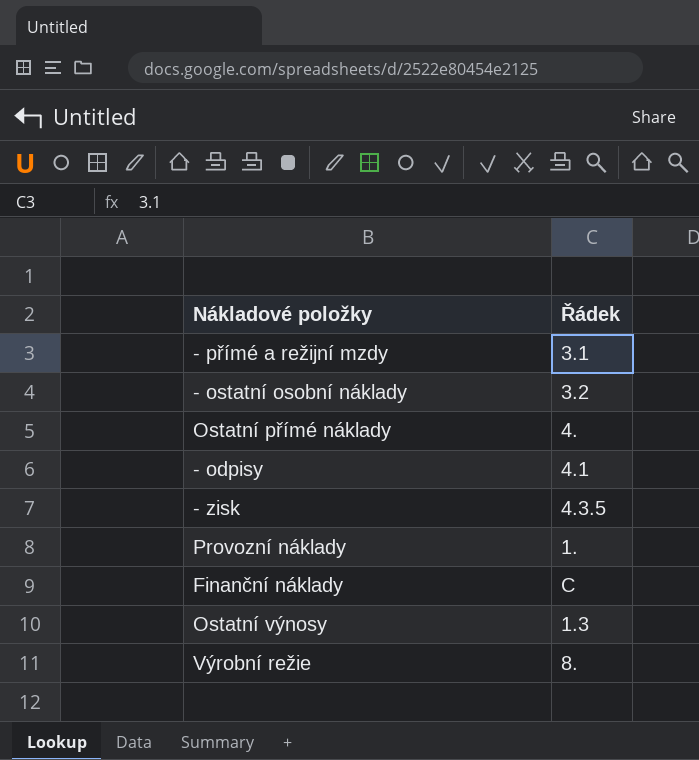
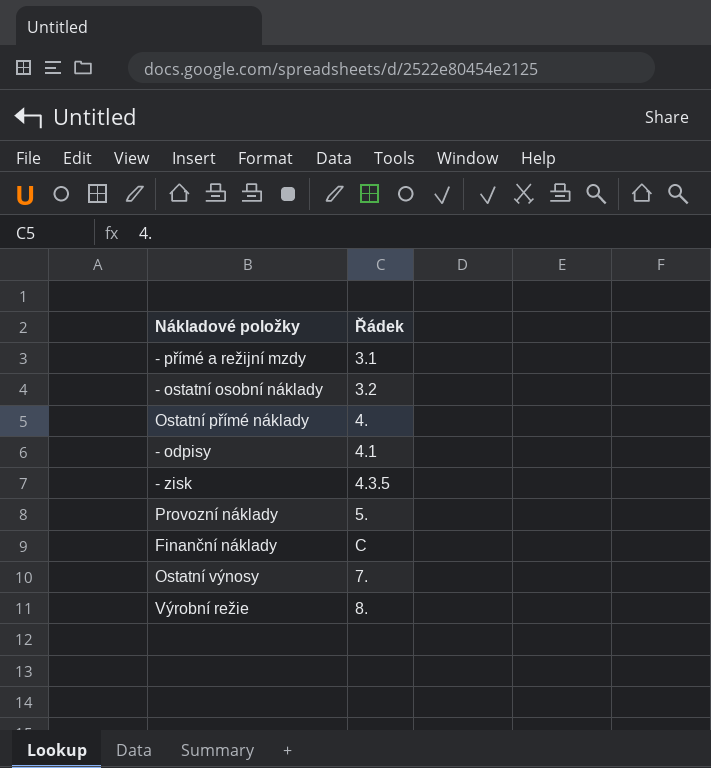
Provozní náklady | Řádek: 1. -> 5.
Ostatní výnosy | Řádek: 1.3 -> 7.

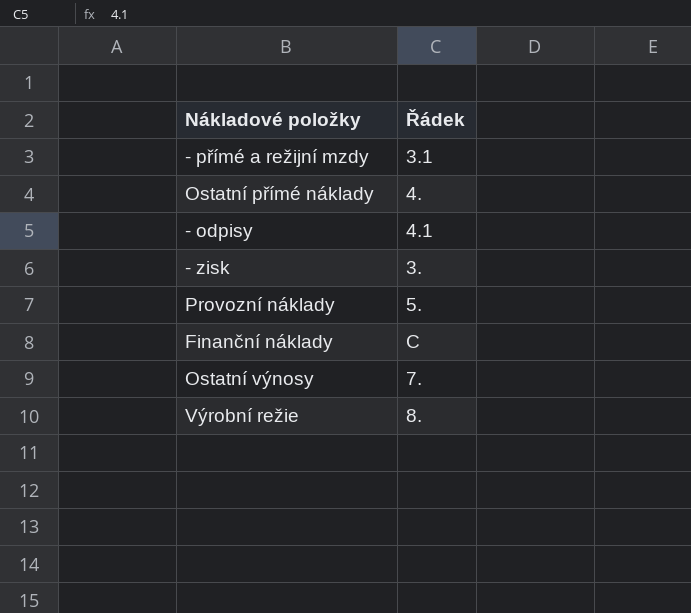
row - ostatní osobní náklady: 3.2 -> none
- zisk | Řádek: 4.3.5 -> 3.

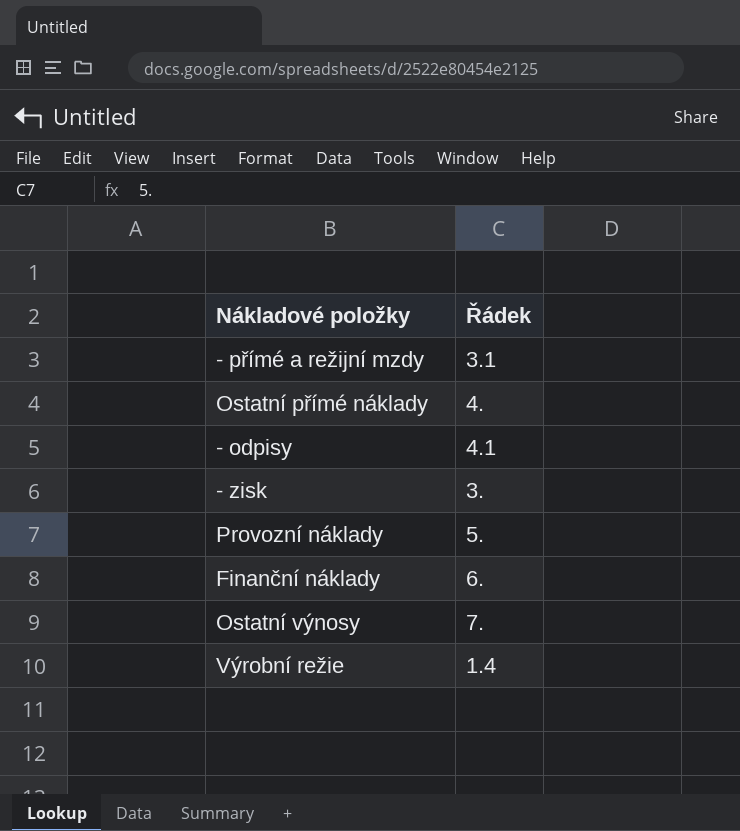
Finanční náklady | Řádek: C -> 6.
Výrobní režie | Řádek: 8. -> 1.4

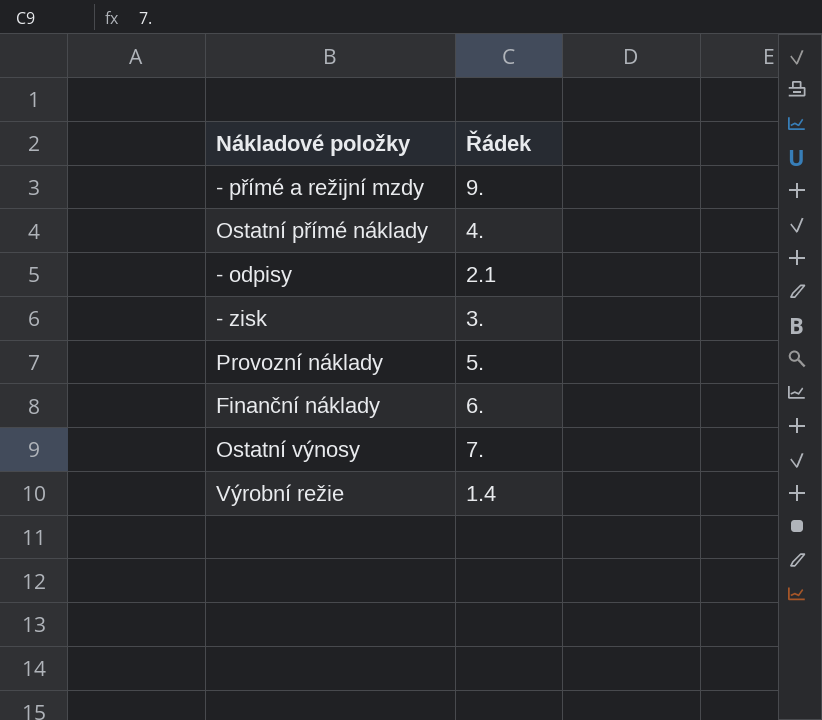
- přímé a režijní mzdy | Řádek: 3.1 -> 9.
- odpisy | Řádek: 4.1 -> 2.1

